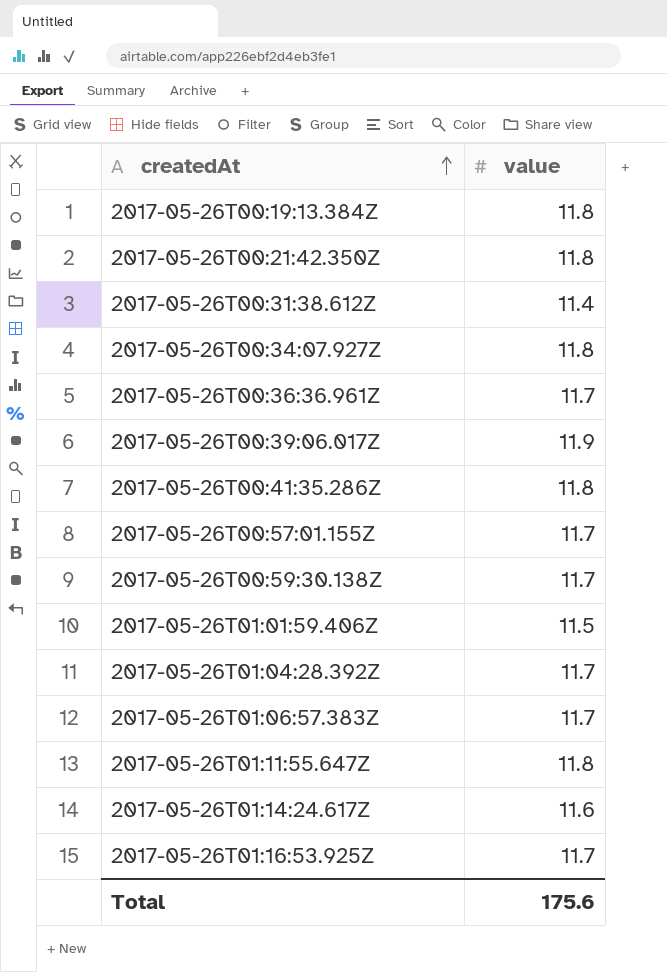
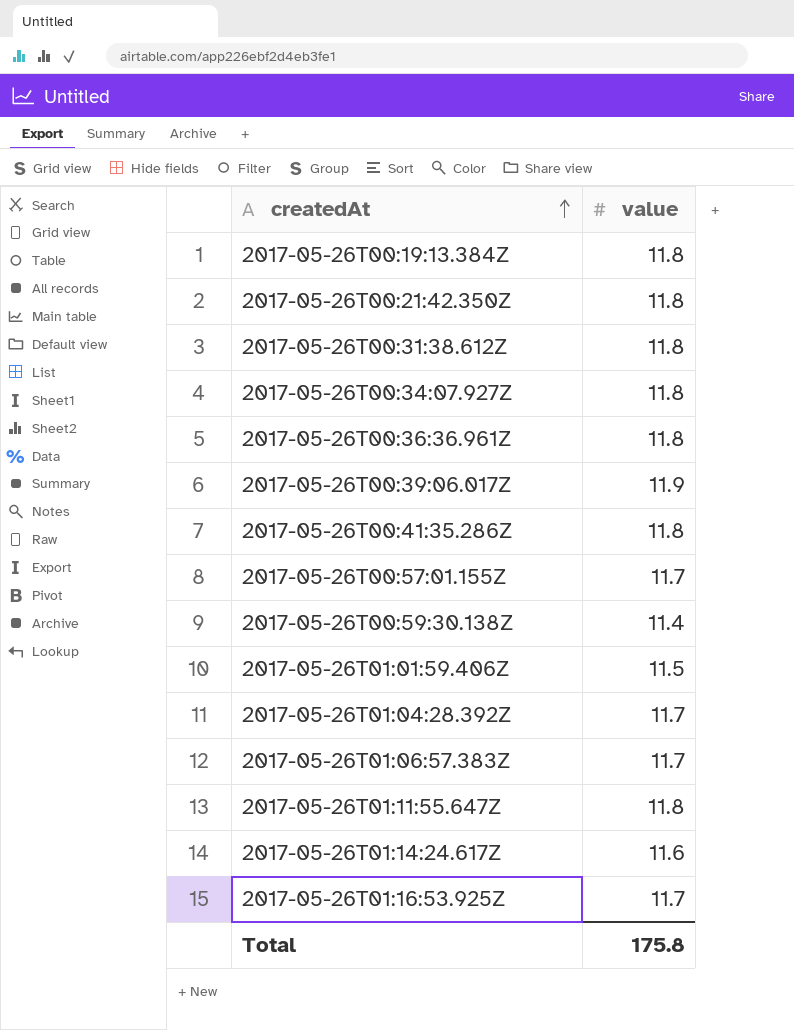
2017-05-26T00:31:38.612Z | value: 11.4 -> 11.8
2017-05-26T00:36:36.961Z | value: 11.7 -> 11.8
2017-05-26T00:59:30.138Z | value: 11.7 -> 11.4
Total | value: 175.6 -> 175.8

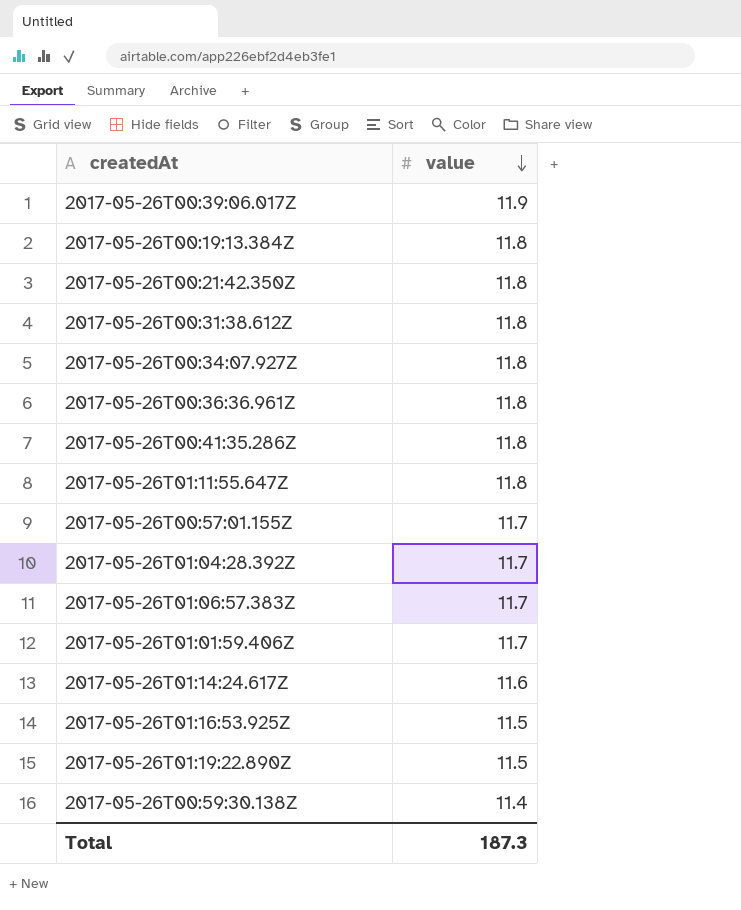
row order: createdAt ascending -> value descending
2017-05-26T01:01:59.406Z | value: 11.5 -> 11.7
2017-05-26T01:16:53.925Z | value: 11.7 -> 11.5
row 2017-05-26T01:19:22.890Z: none -> 11.5
Total | value: 175.8 -> 187.3

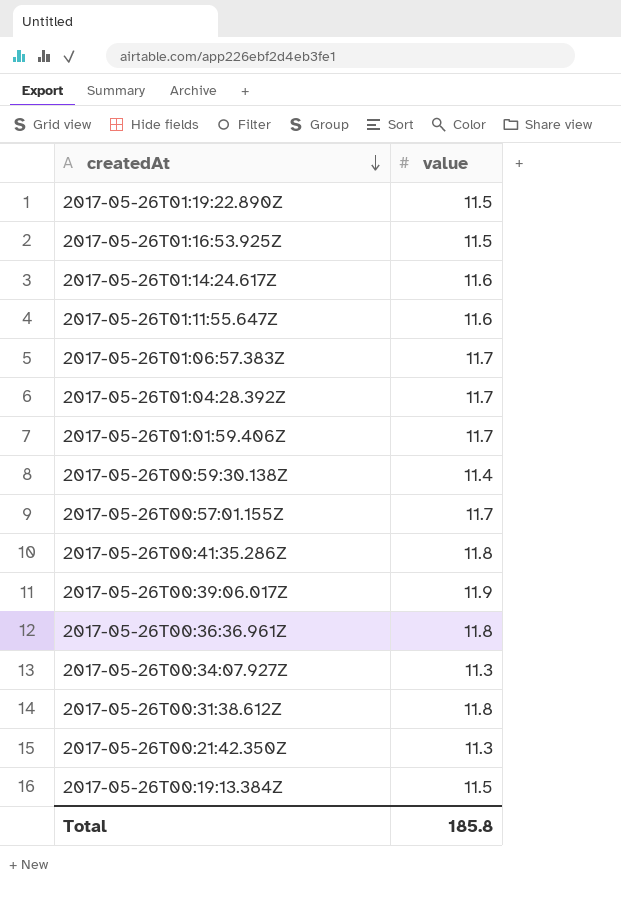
row order: value descending -> createdAt descending
2017-05-26T01:11:55.647Z | value: 11.8 -> 11.6
2017-05-26T00:34:07.927Z | value: 11.8 -> 11.3
2017-05-26T00:21:42.350Z | value: 11.8 -> 11.3
2017-05-26T00:19:13.384Z | value: 11.8 -> 11.5
Total | value: 187.3 -> 185.8

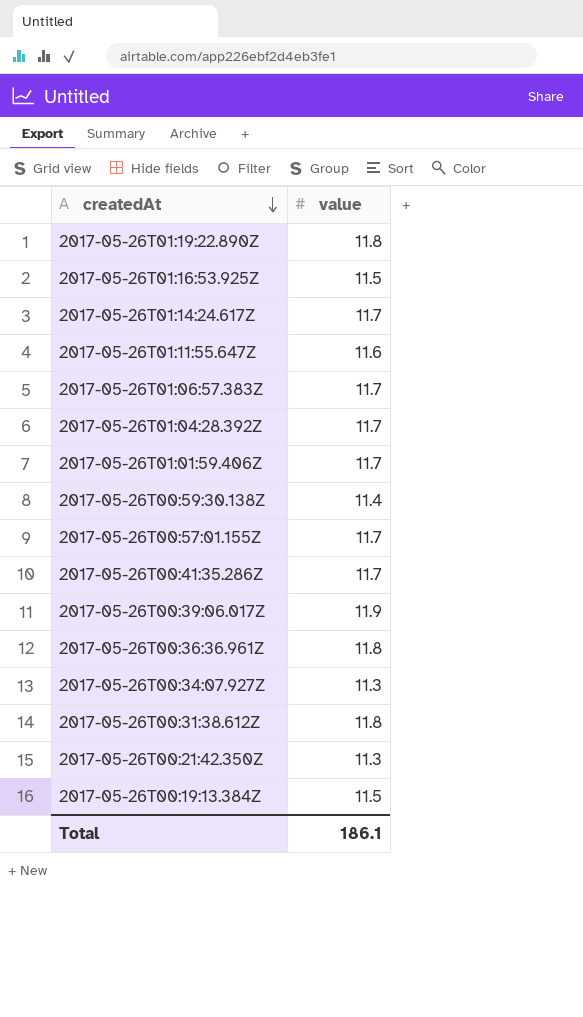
2017-05-26T01:19:22.890Z | value: 11.5 -> 11.8
2017-05-26T01:14:24.617Z | value: 11.6 -> 11.7
2017-05-26T00:41:35.286Z | value: 11.8 -> 11.7
Total | value: 185.8 -> 186.1

